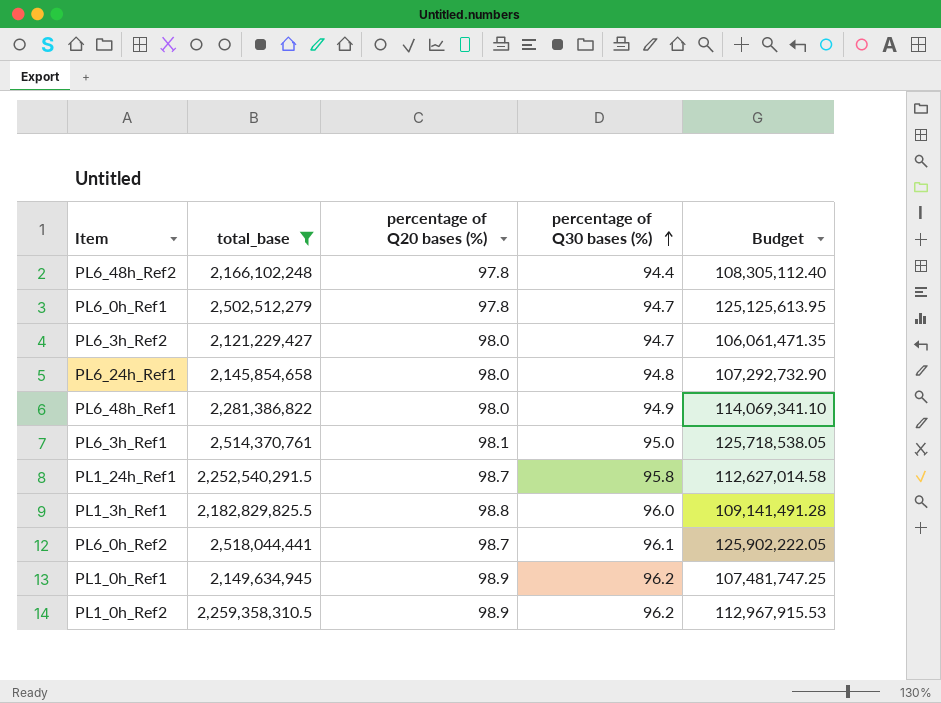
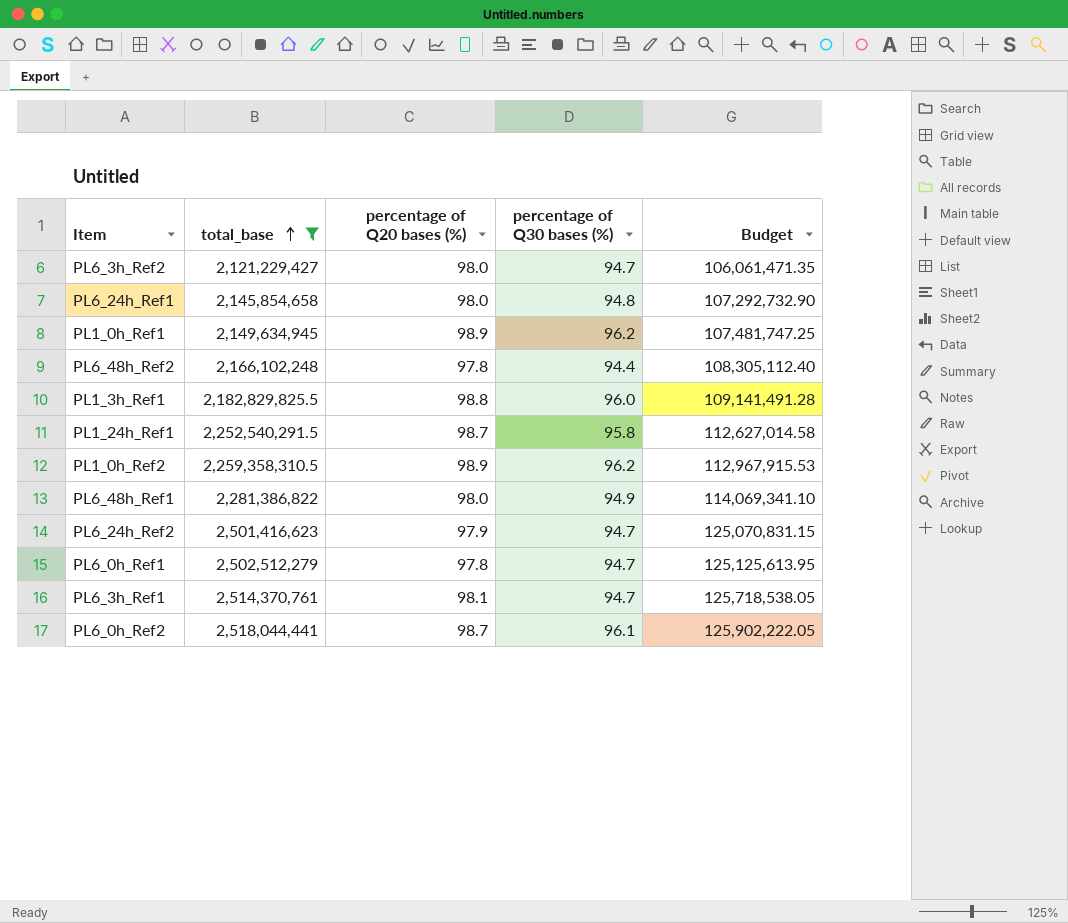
row order: percentage of Q30 bases (%) ascending -> total_base ascending
row PL6_24h_Ref2: none -> 2,501,416,623 | 97.9 | 94.7 | 125,070,831.15
PL6_3h_Ref1 | percentage of Q30 bases (%): 95.0 -> 94.7

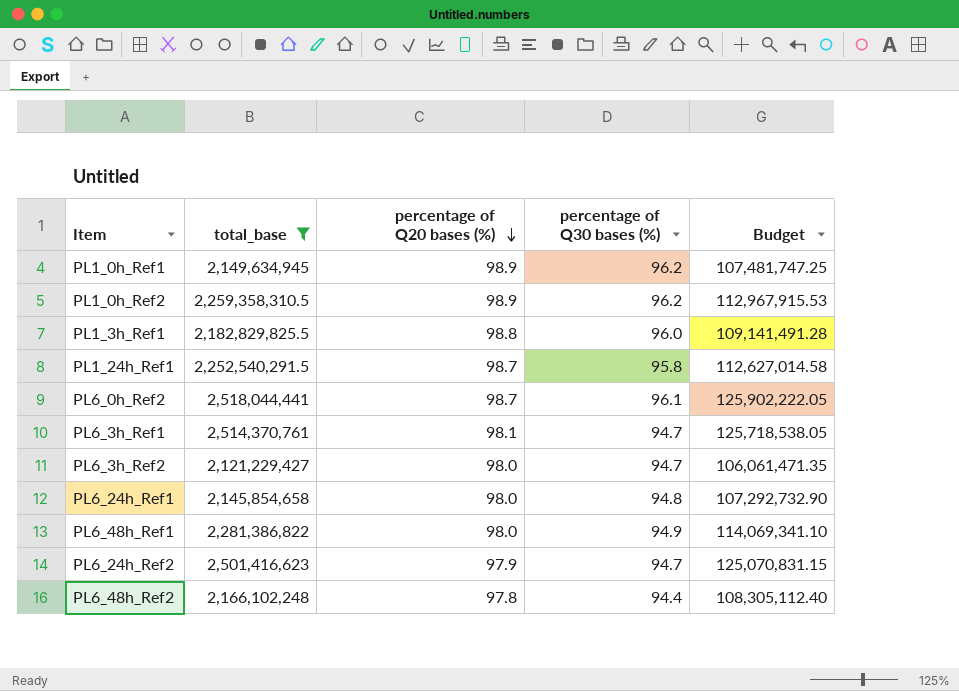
row order: total_base ascending -> percentage of Q20 bases (%) descending
row PL6_0h_Ref1: 2,502,512,279 | 97.8 | 94.7 | 125,125,613.95 -> none

